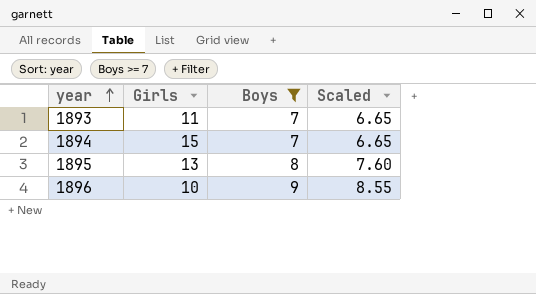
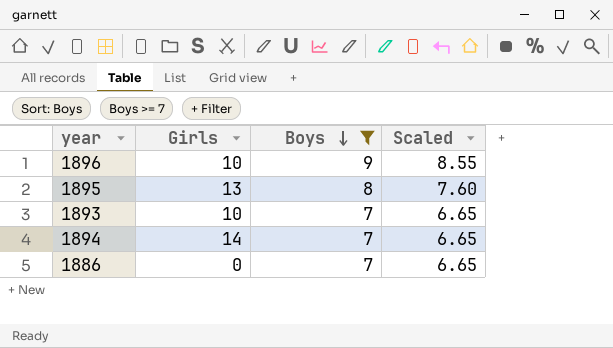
row order: year ascending -> Boys descending
1893 | Girls: 11 -> 10
1894 | Girls: 15 -> 14
row 1886: none -> 0 | 7 | 6.65

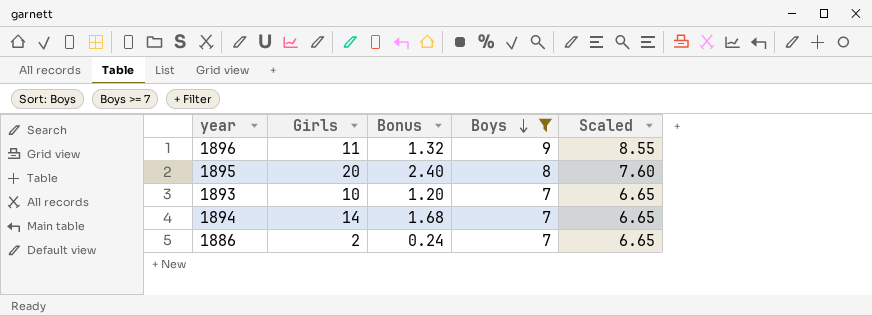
column Bonus | formula: none -> [Girls] * 0.12
1896 | Girls: 10 -> 11
1895 | Girls: 13 -> 20
1886 | Girls: 0 -> 2

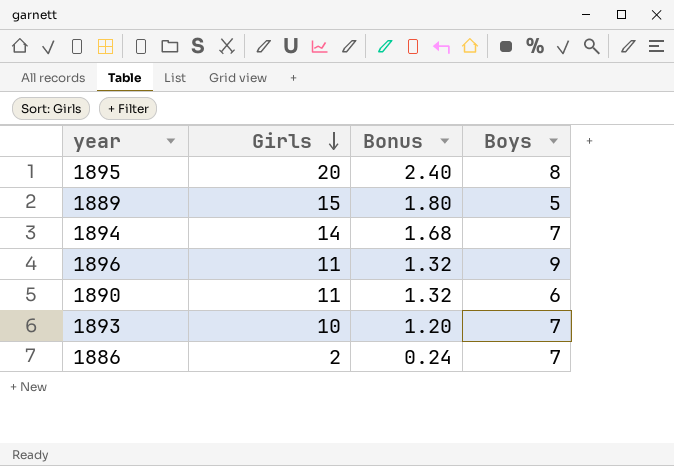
filter: Boys >= 7 -> none
row order: Boys descending -> Girls descending
column Scaled | formula: [Boys] * 0.95 -> none

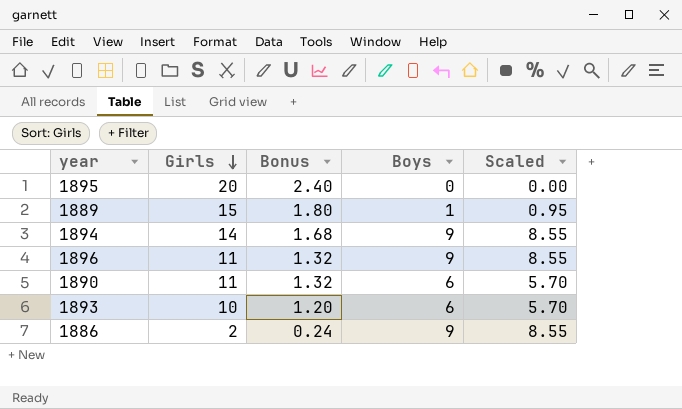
column Scaled | formula: none -> [Boys] * 0.95
1895 | Boys: 8 -> 0
1889 | Boys: 5 -> 1
1894 | Boys: 7 -> 9
1893 | Boys: 7 -> 6
1886 | Boys: 7 -> 9

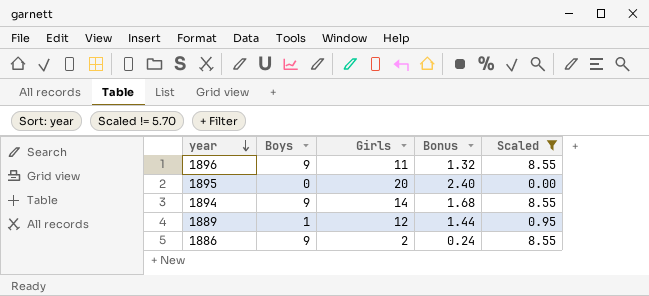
filter: none -> Scaled != 5.70
row order: Girls descending -> year descending
column Boys | position: 4 -> 2
1889 | Girls: 15 -> 12
1889 | Bonus: 1.80 -> 1.44

